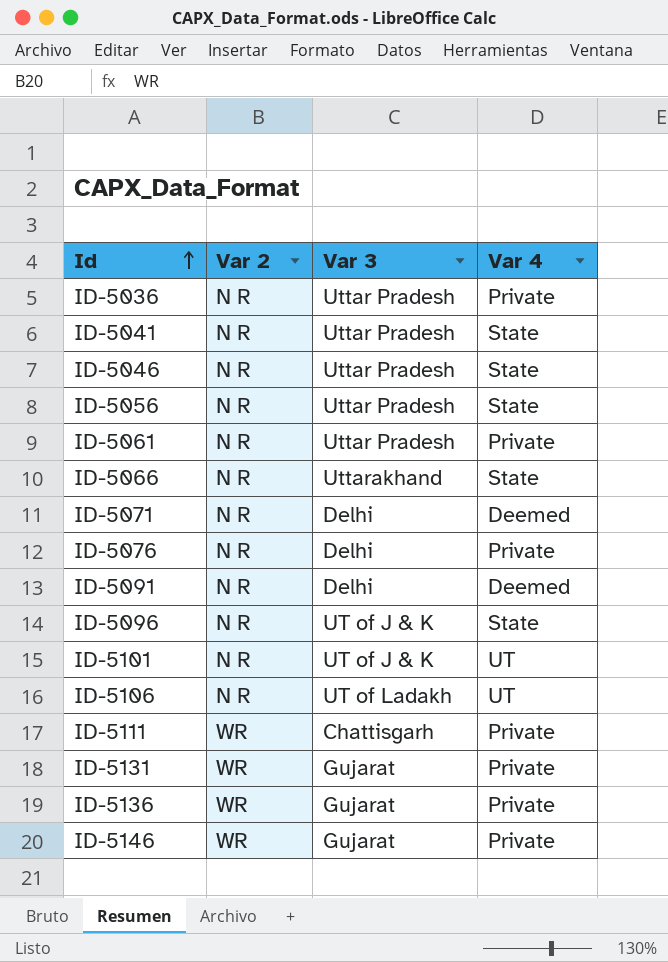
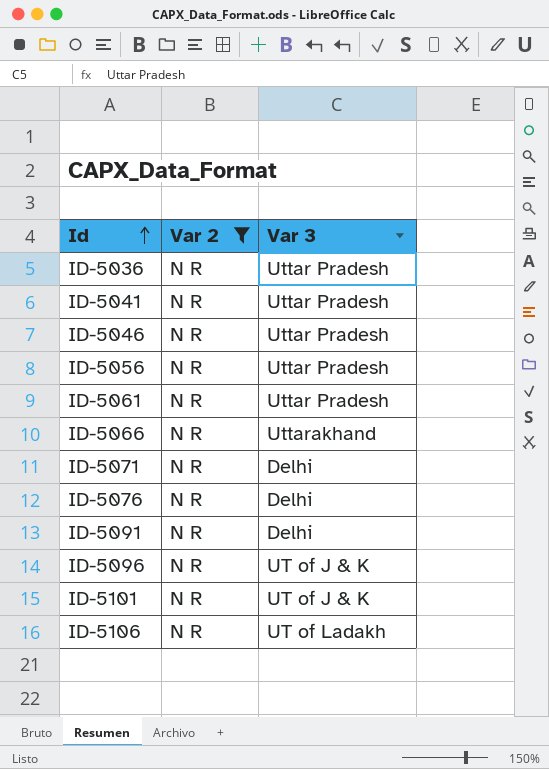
filter: none -> Var 2 = N R
column Var 4 | position: 4 -> none

